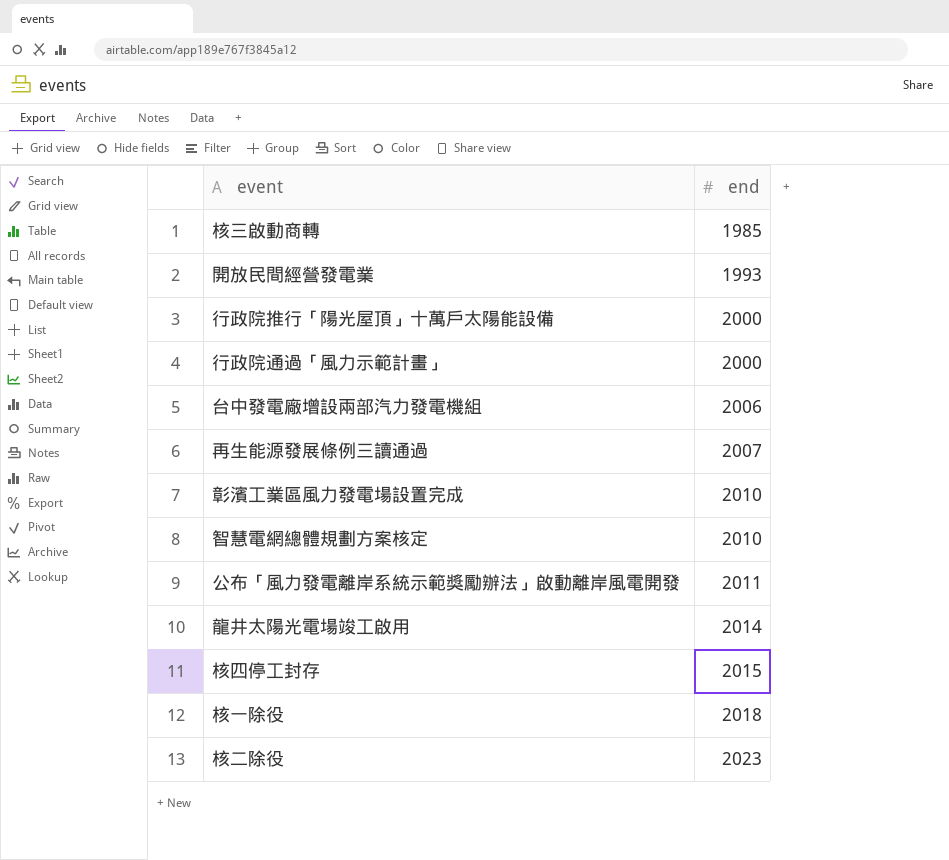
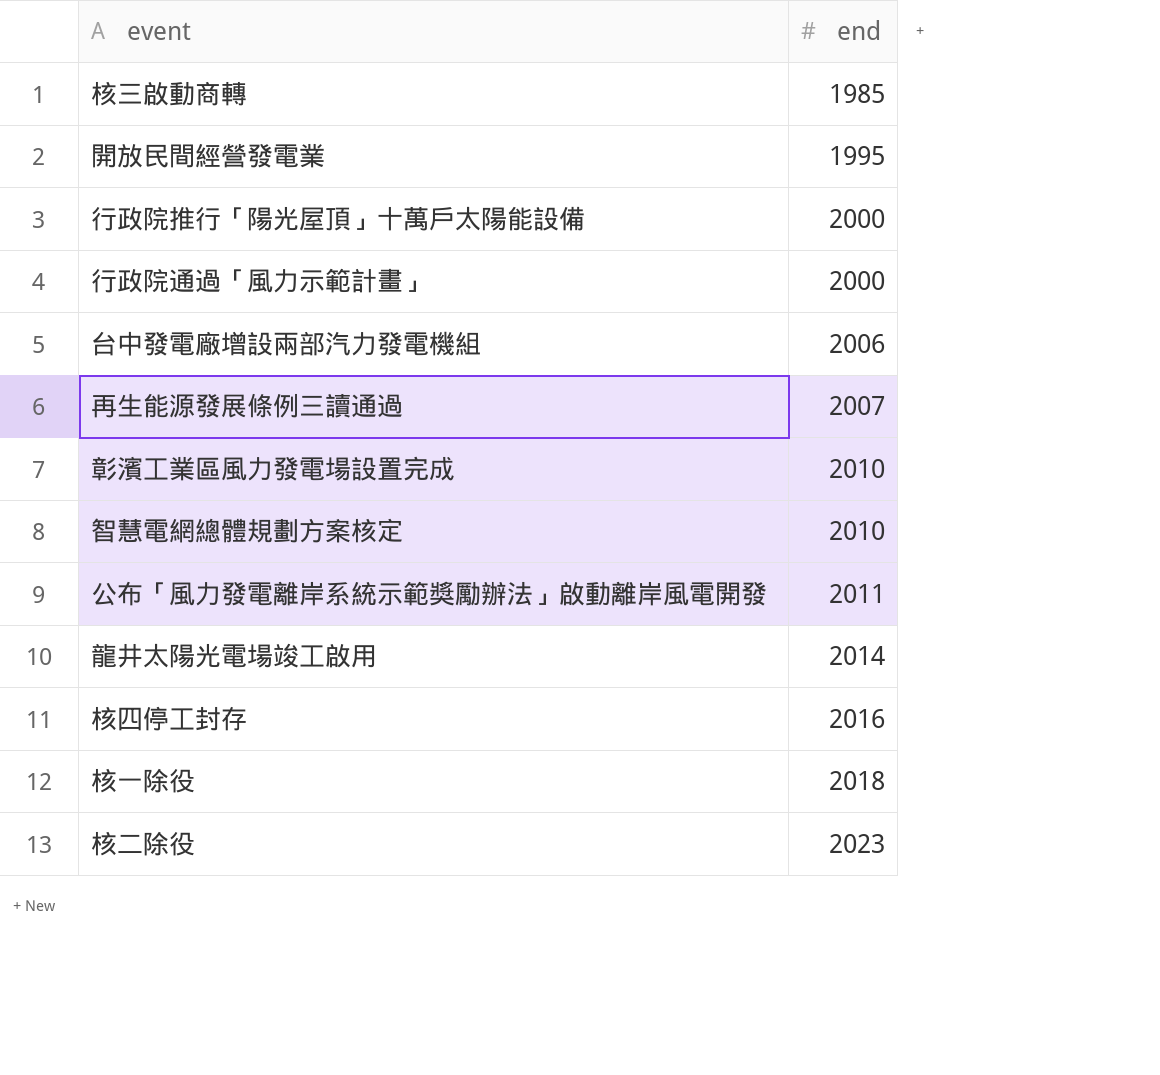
開放民間經營發電業 | end: 1993 -> 1995
核四停工封存 | end: 2015 -> 2016

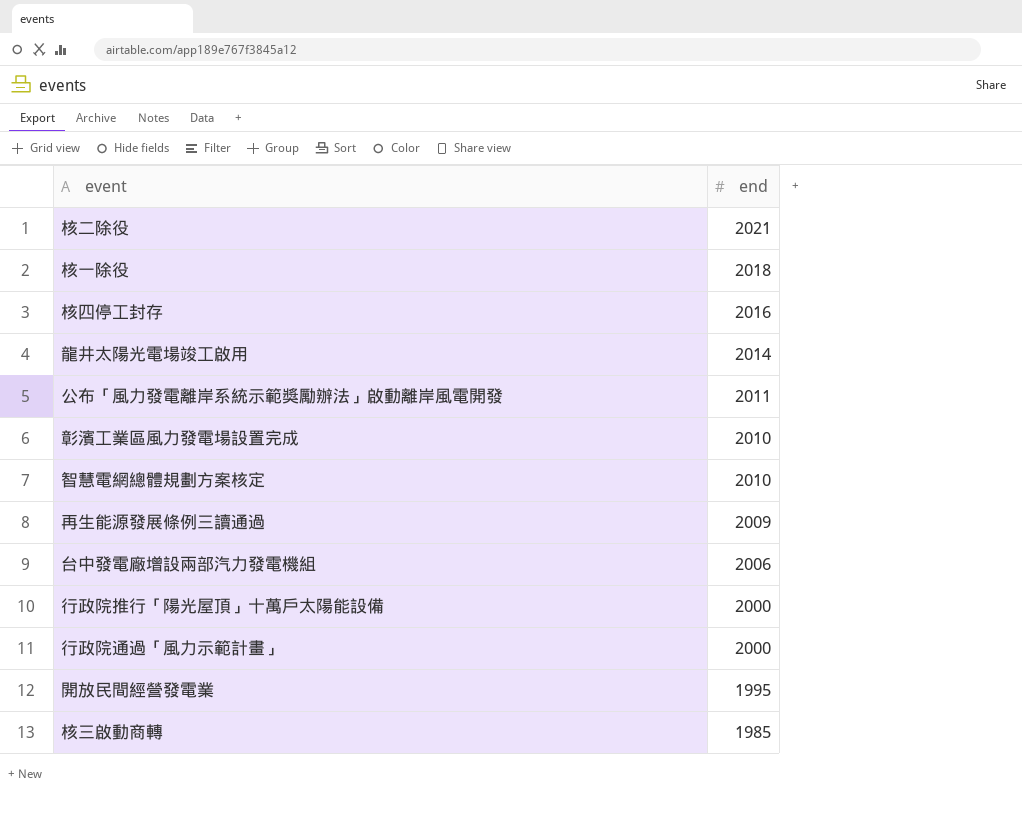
row order: end ascending -> end descending
核二除役 | end: 2023 -> 2021
再生能源發展條例三讀通過 | end: 2007 -> 2009

